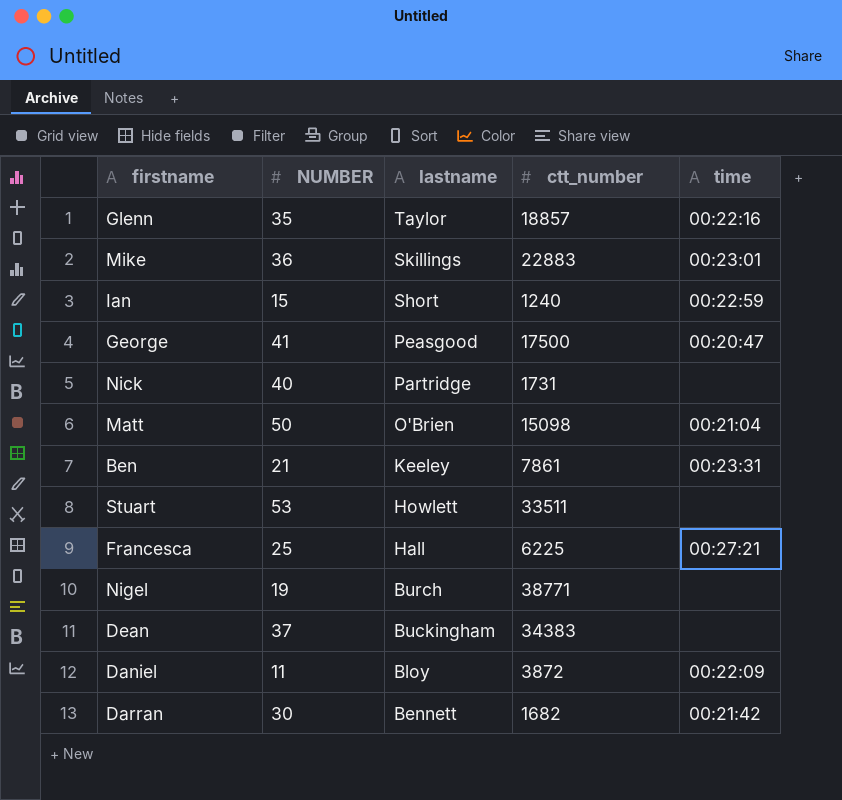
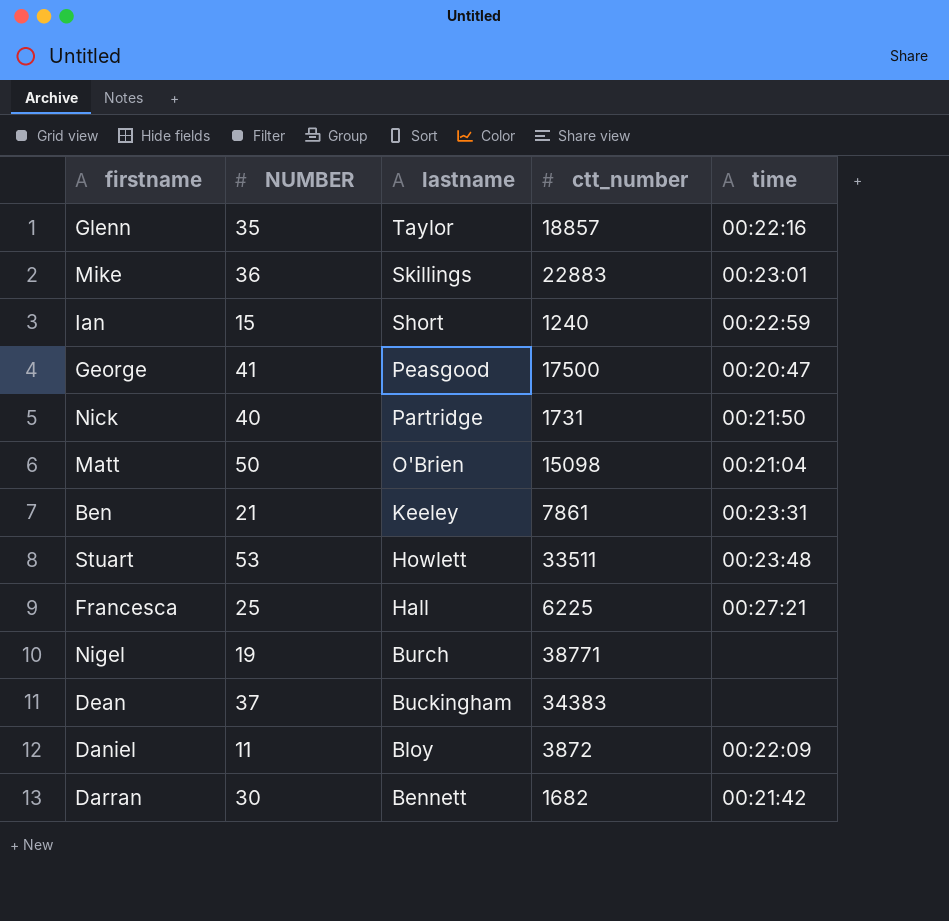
Nick | time: none -> 00:21:50
Stuart | time: none -> 00:23:48

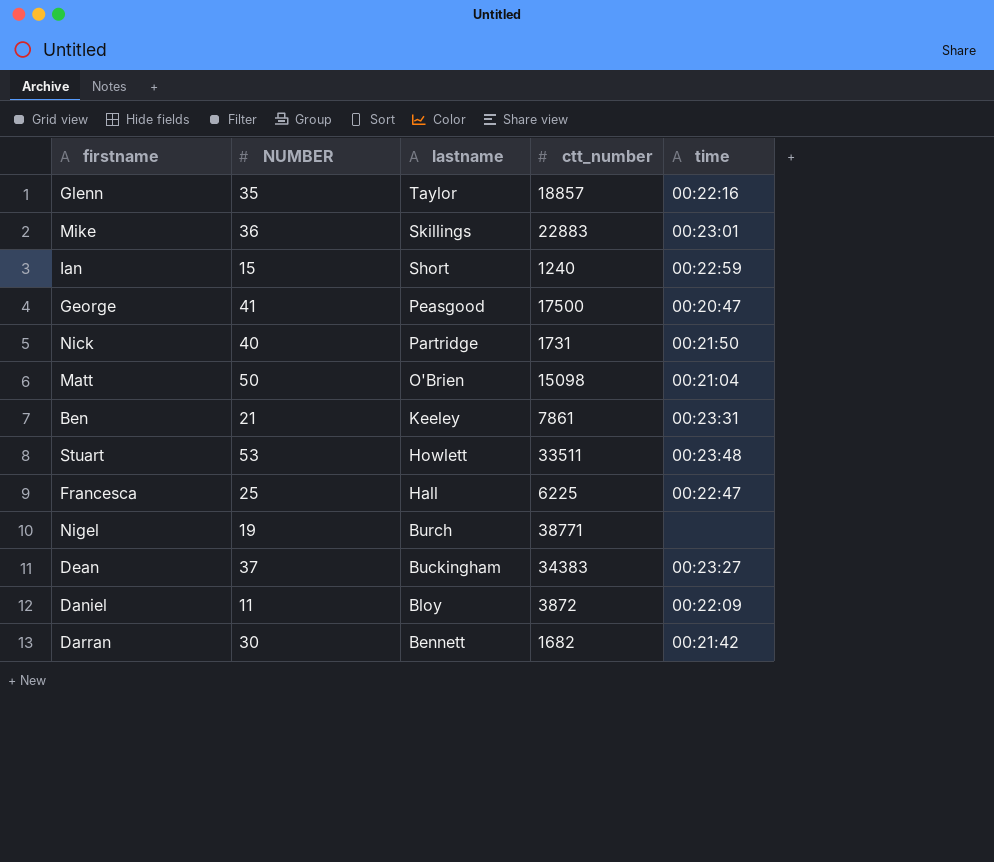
Francesca | time: 00:27:21 -> 00:22:47
Dean | time: none -> 00:23:27

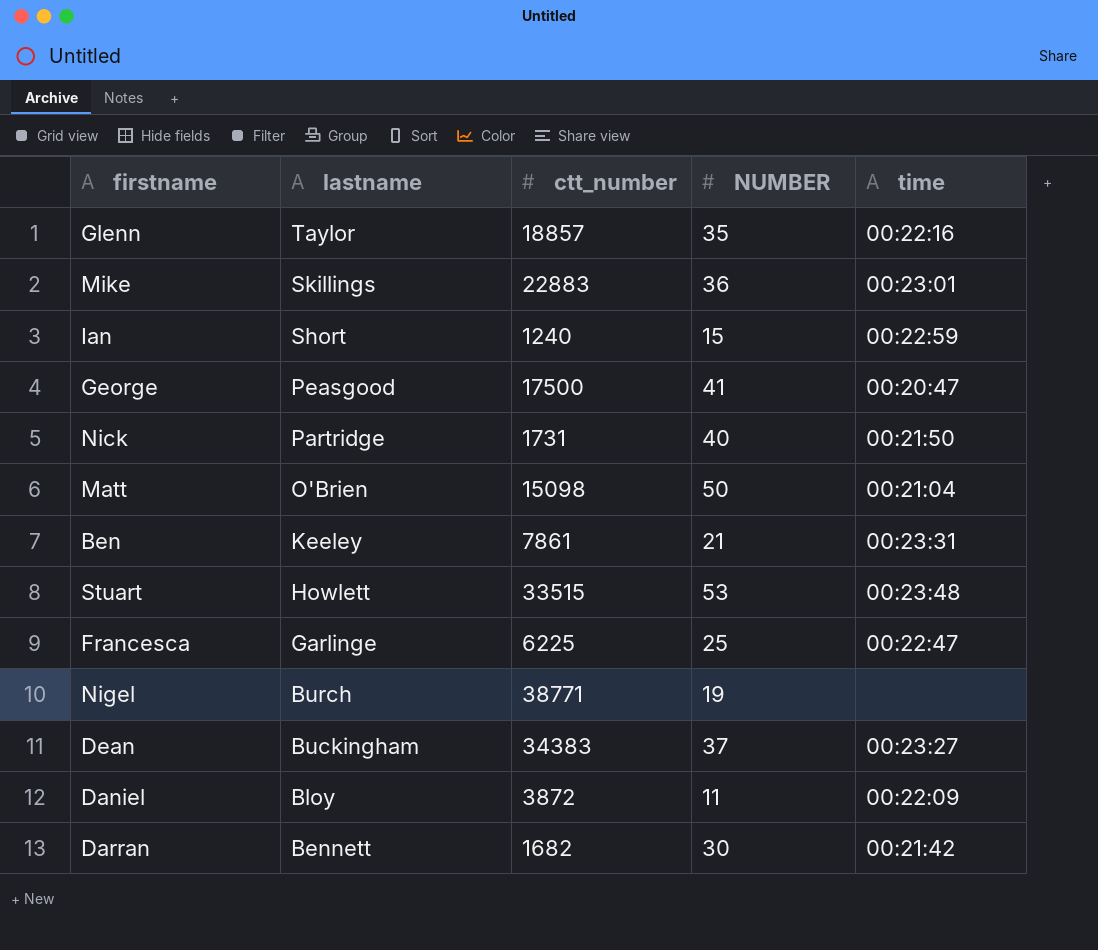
column NUMBER | position: 2 -> 4
Stuart | ctt_number: 33511 -> 33515
Francesca | lastname: Hall -> Garlinge

